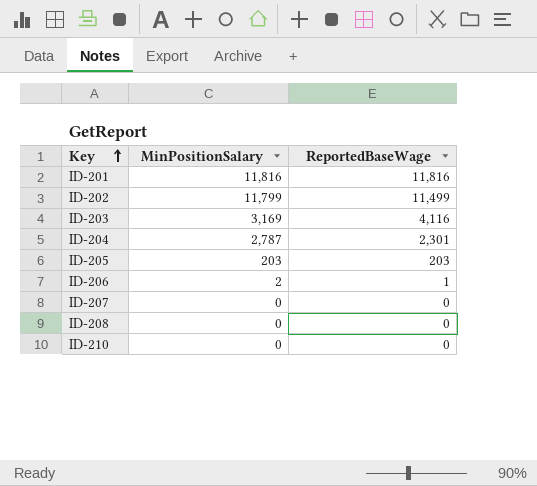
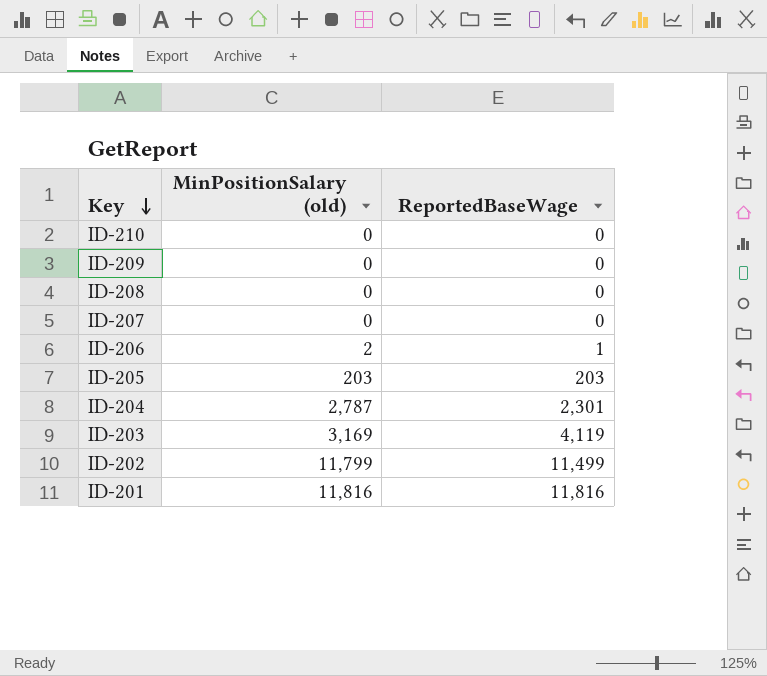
row order: Key ascending -> Key descending
column name: MinPositionSalary -> MinPositionSalary (old)
row ID-209: none -> 0 | 0
ID-203 | ReportedBaseWage: 4,116 -> 4,119

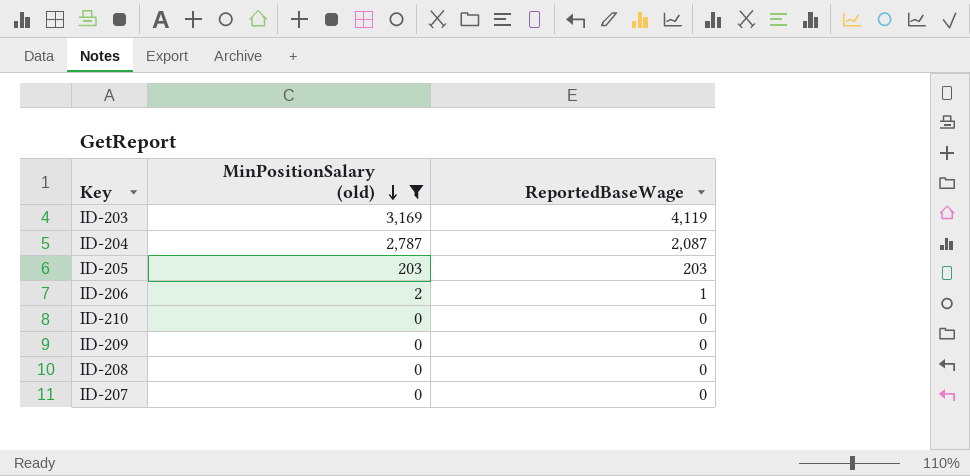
filter: none -> MinPositionSalary (old) <= 3,169
row order: Key descending -> MinPositionSalary (old) descending
ID-204 | ReportedBaseWage: 2,301 -> 2,087

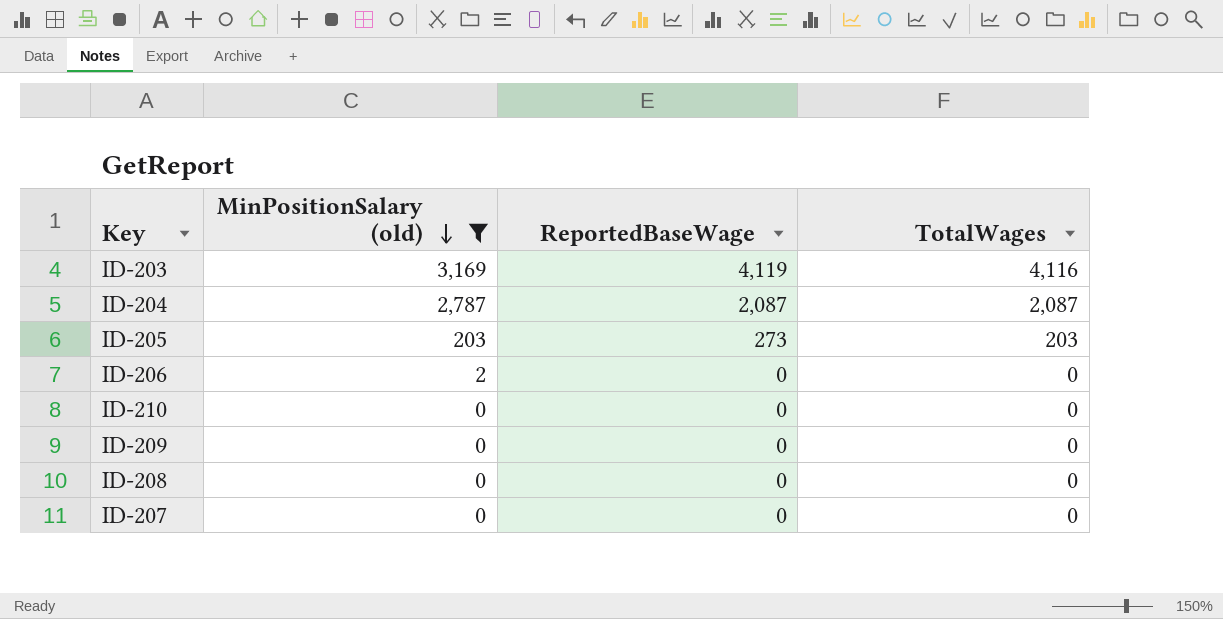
column TotalWages | position: none -> 4
ID-205 | ReportedBaseWage: 203 -> 273
ID-206 | ReportedBaseWage: 1 -> 0

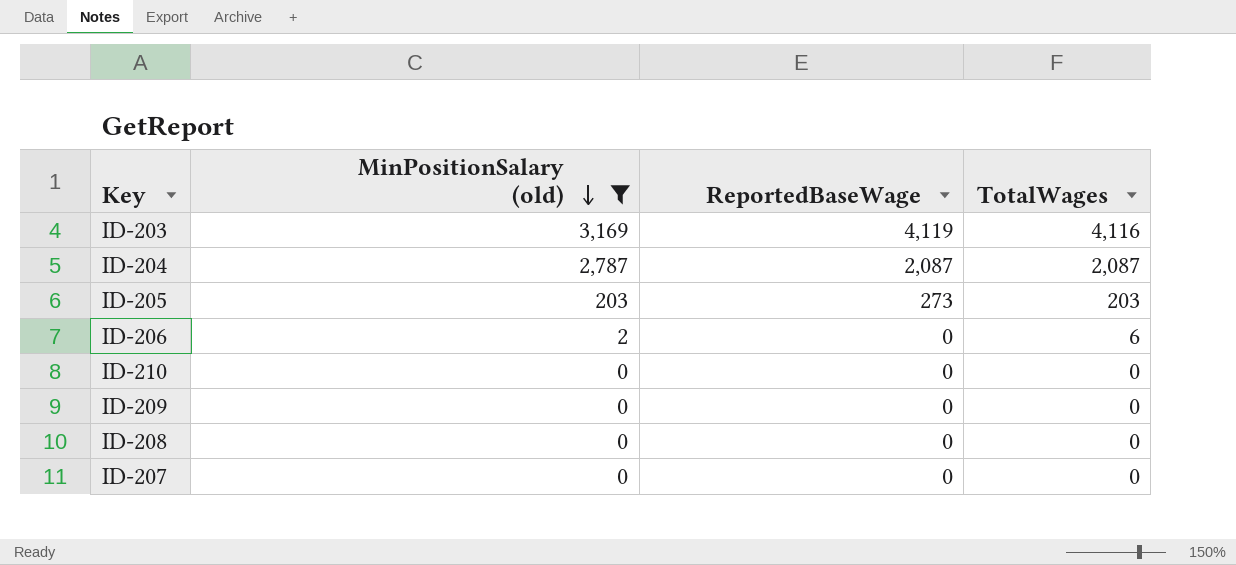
ID-206 | TotalWages: 0 -> 6

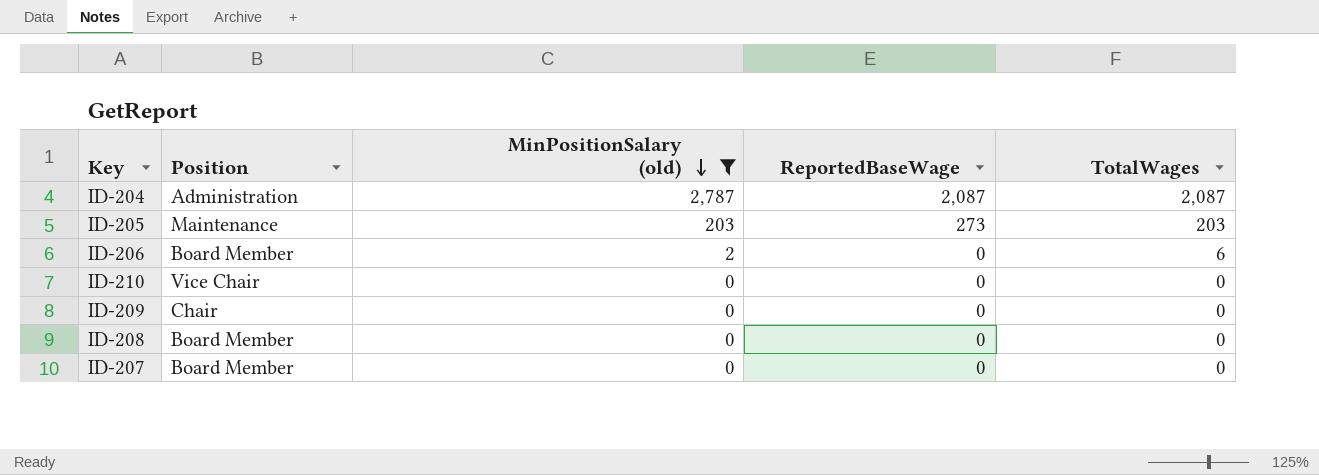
column Position | position: none -> 2
row ID-203: 3,169 | 4,119 | 4,116 -> none

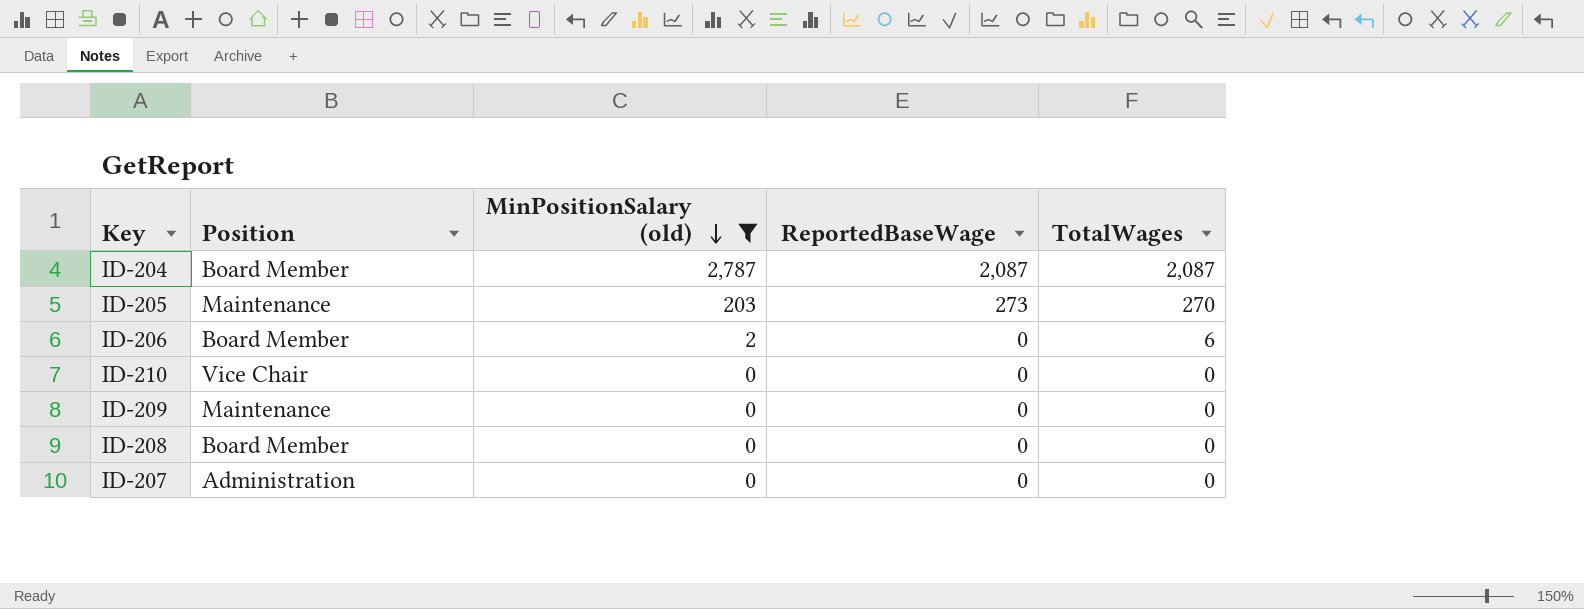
ID-204 | Position: Administration -> Board Member
ID-205 | TotalWages: 203 -> 270
ID-209 | Position: Chair -> Maintenance
ID-207 | Position: Board Member -> Administration

